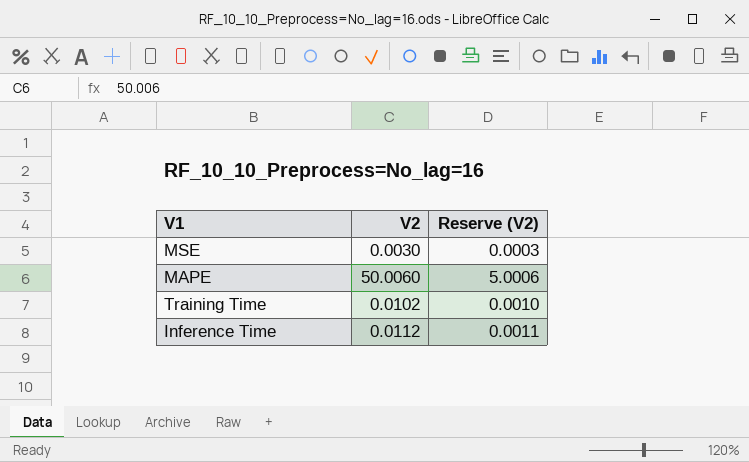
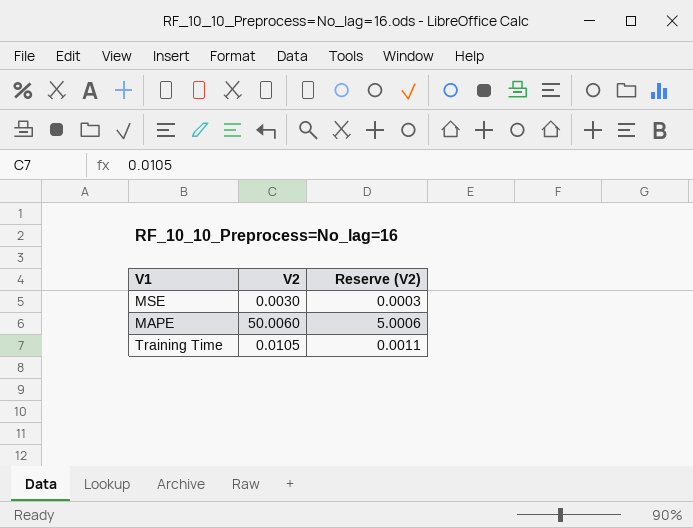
row Inference Time: 0.0112 | 0.0011 -> none
Training Time | V2: 0.0102 -> 0.0105
Training Time | Reserve (V2): 0.0010 -> 0.0011

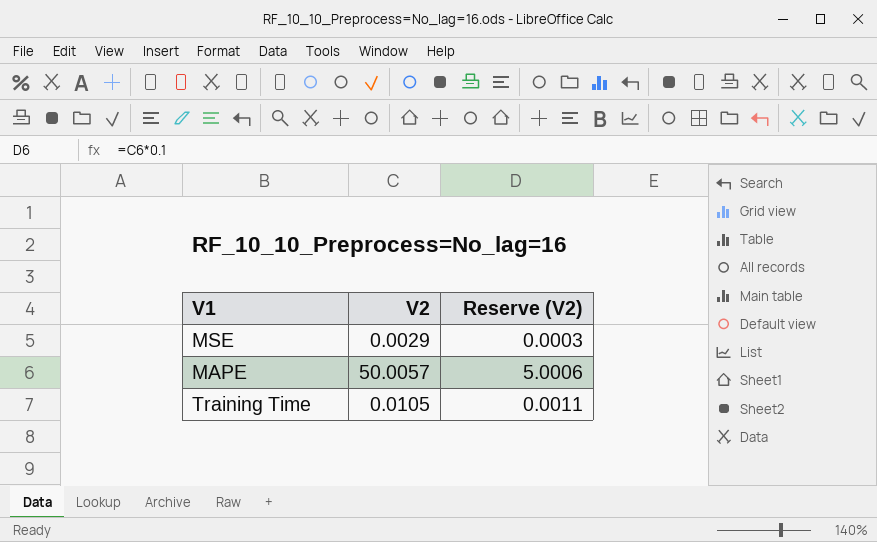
MSE | V2: 0.0030 -> 0.0029
MAPE | V2: 50.0060 -> 50.0057

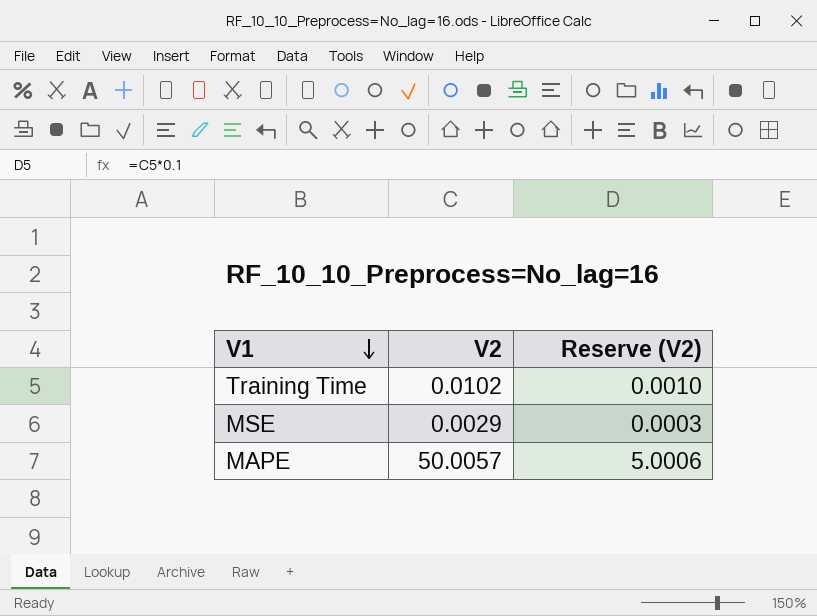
row order: none -> V1 descending
Training Time | V2: 0.0105 -> 0.0102
Training Time | Reserve (V2): 0.0011 -> 0.0010

